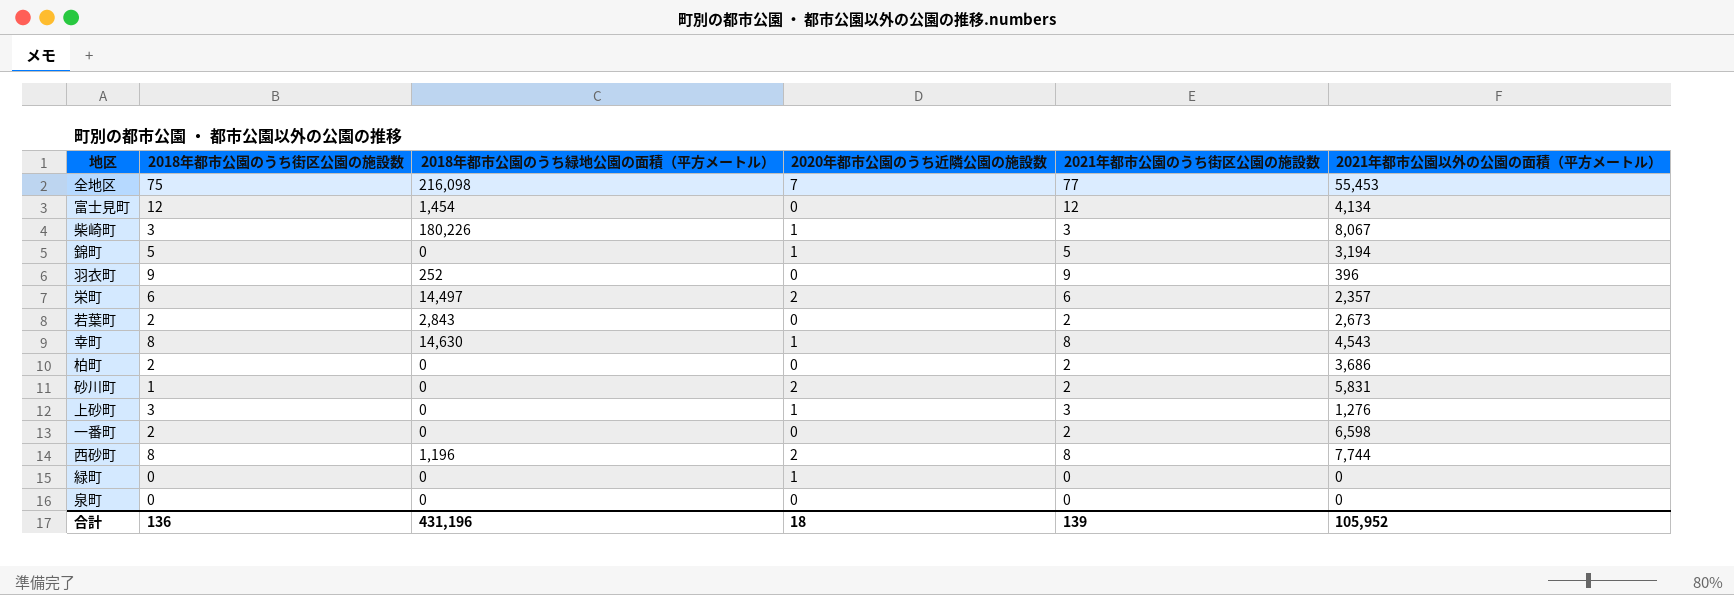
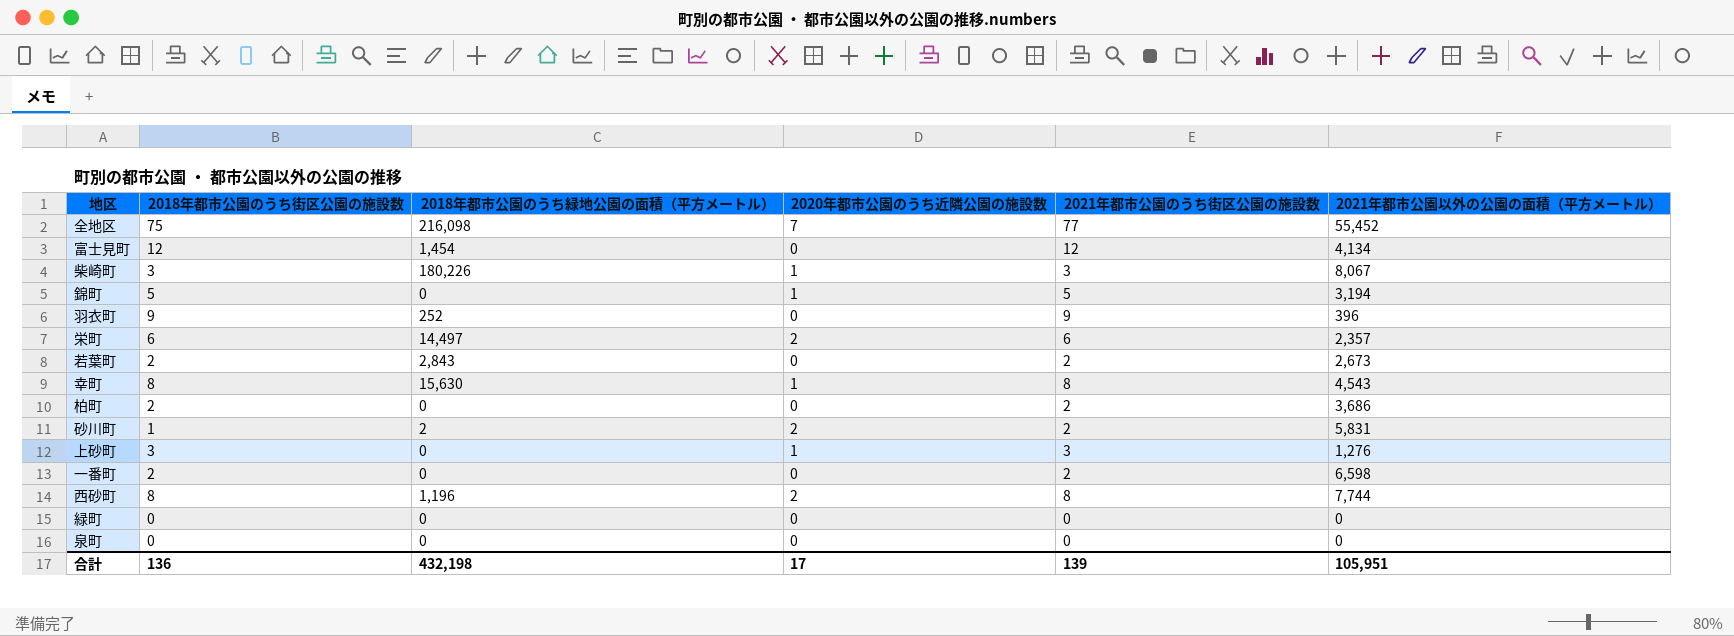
全地区 | 2021年都市公園以外の公園の面積（平方メートル）: 55,453 -> 55,452
幸町 | 2018年都市公園のうち緑地公園の面積（平方メートル）: 14,630 -> 15,630
砂川町 | 2018年都市公園のうち緑地公園の面積（平方メートル）: 0 -> 2
緑町 | 2020年都市公園のうち近隣公園の施設数: 1 -> 0
合計 | 2018年都市公園のうち緑地公園の面積（平方メートル）: 431,196 -> 432,198
合計 | 2020年都市公園のうち近隣公園の施設数: 18 -> 17
合計 | 2021年都市公園以外の公園の面積（平方メートル）: 105,952 -> 105,951

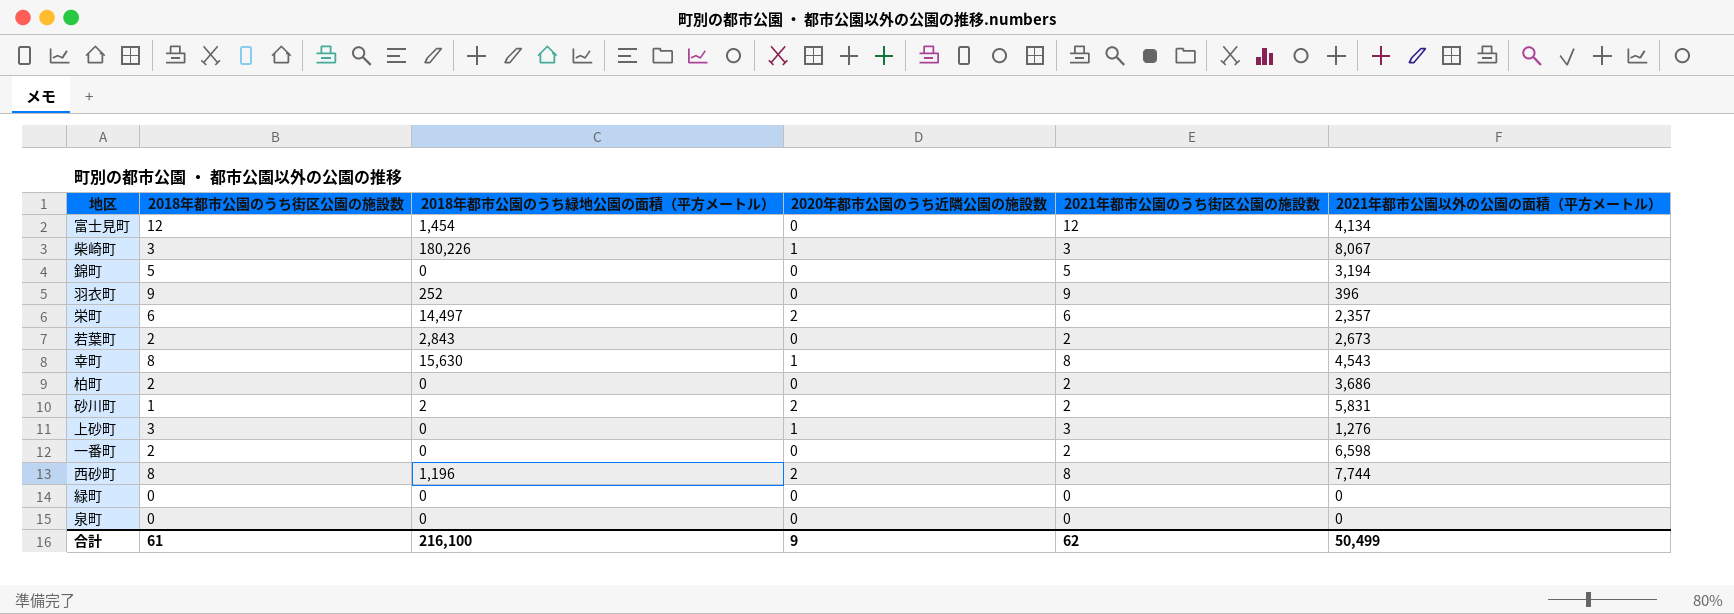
row 全地区: 75 | 216,098 | 7 | 77 | 55,452 -> none
錦町 | 2020年都市公園のうち近隣公園の施設数: 1 -> 0
合計 | 2018年都市公園のうち街区公園の施設数: 136 -> 61
合計 | 2018年都市公園のうち緑地公園の面積（平方メートル）: 432,198 -> 216,100
合計 | 2020年都市公園のうち近隣公園の施設数: 17 -> 9
合計 | 2021年都市公園のうち街区公園の施設数: 139 -> 62
合計 | 2021年都市公園以外の公園の面積（平方メートル）: 105,951 -> 50,499

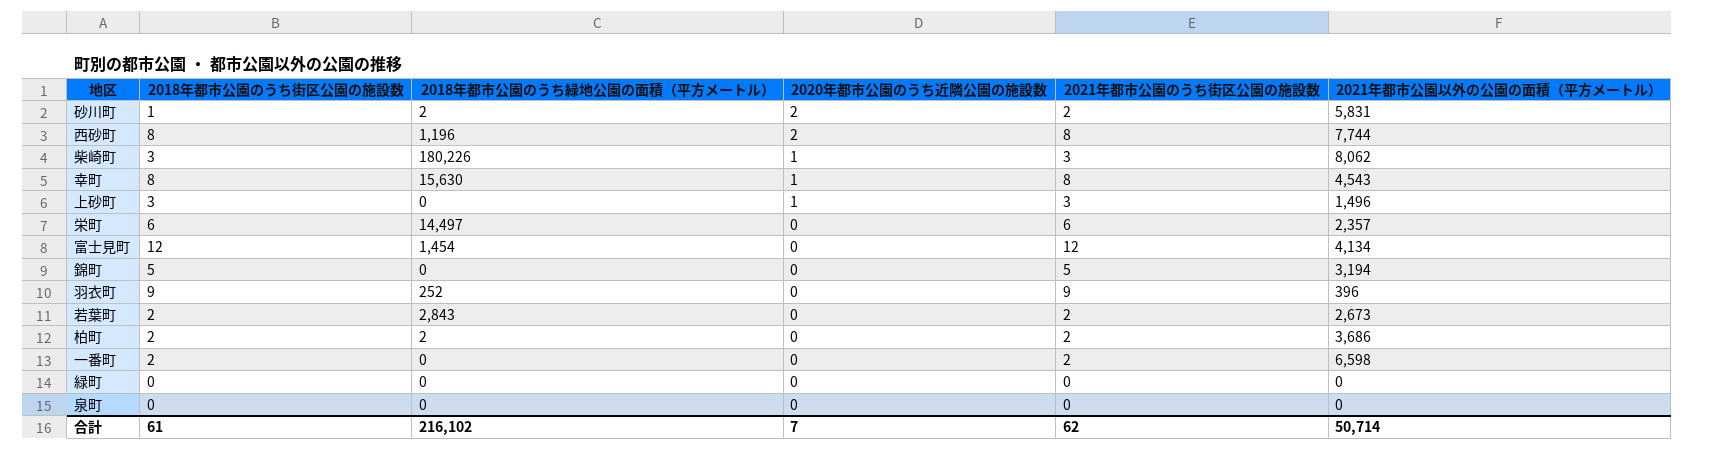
row order: none -> 2020年都市公園のうち近隣公園の施設数 descending
柴崎町 | 2021年都市公園以外の公園の面積（平方メートル）: 8,067 -> 8,062
上砂町 | 2021年都市公園以外の公園の面積（平方メートル）: 1,276 -> 1,496
栄町 | 2020年都市公園のうち近隣公園の施設数: 2 -> 0
柏町 | 2018年都市公園のうち緑地公園の面積（平方メートル）: 0 -> 2
合計 | 2018年都市公園のうち緑地公園の面積（平方メートル）: 216,100 -> 216,102
合計 | 2020年都市公園のうち近隣公園の施設数: 9 -> 7
合計 | 2021年都市公園以外の公園の面積（平方メートル）: 50,499 -> 50,714

